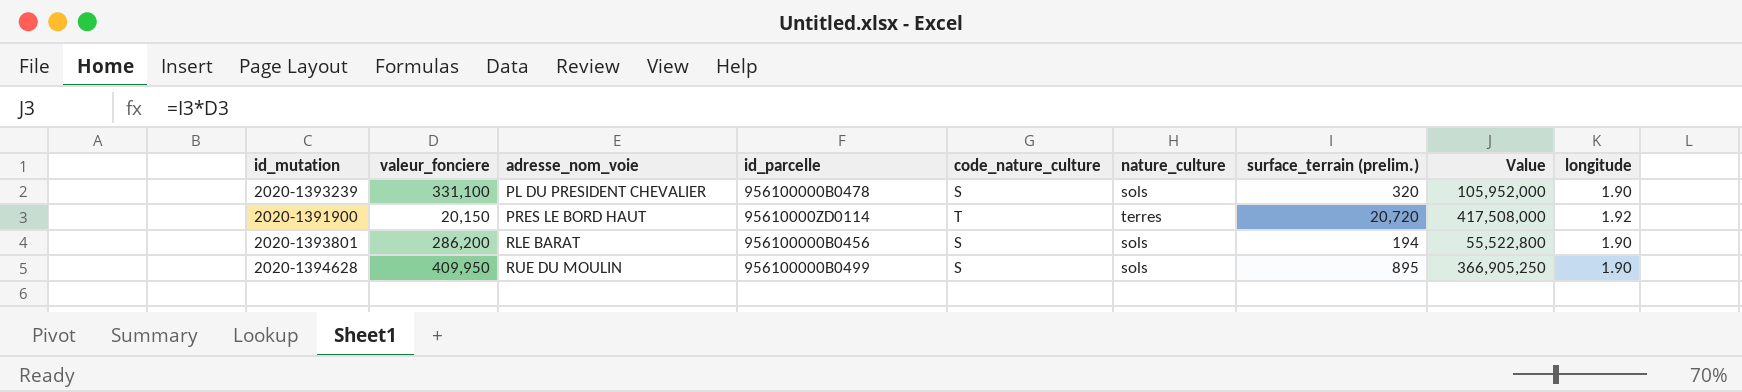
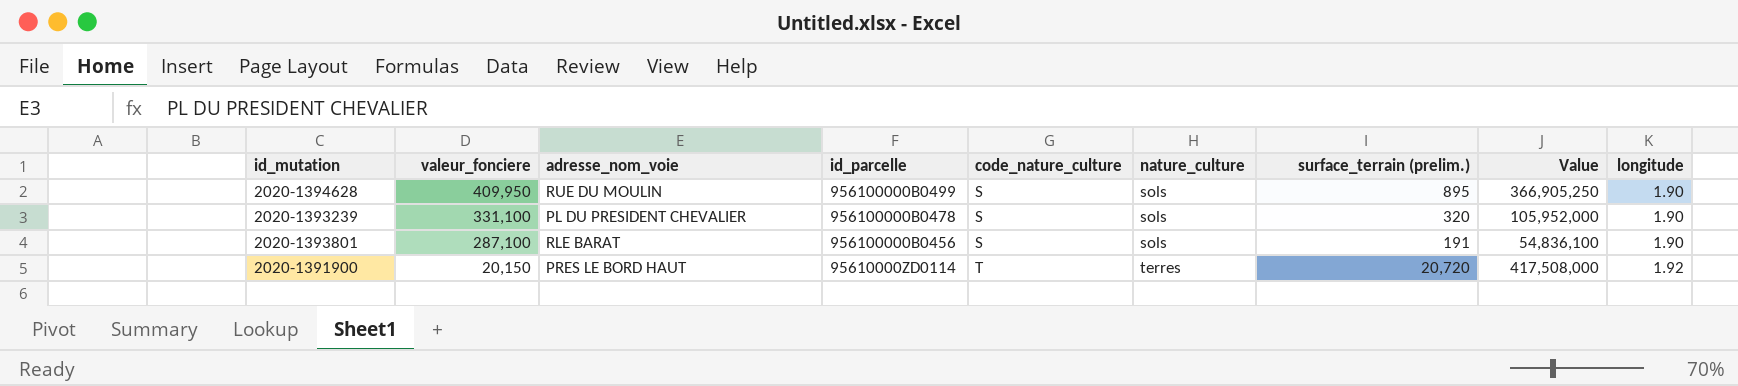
row order: adresse_nom_voie ascending -> valeur_fonciere descending
2020-1393801 | valeur_fonciere: 286,200 -> 287,100
2020-1393801 | surface_terrain (prelim.): 194 -> 191
2020-1393801 | Value: 55,522,800 -> 54,836,100

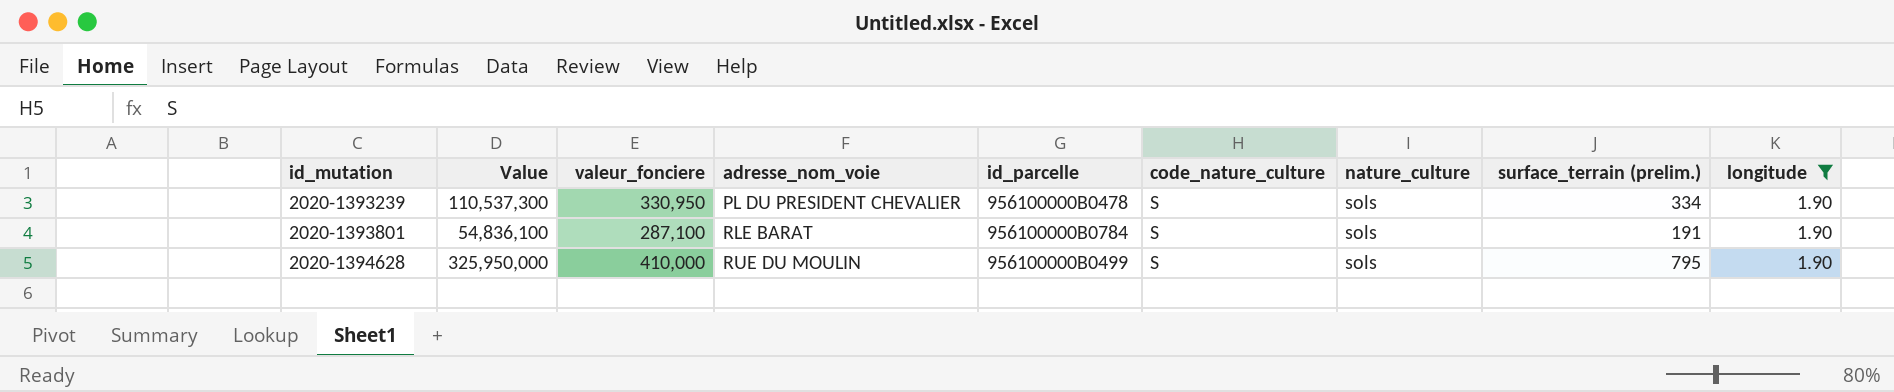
filter: none -> longitude = 1.90
row order: valeur_fonciere descending -> id_mutation ascending
column Value | position: 8 -> 2
2020-1393239 | Value: 105,952,000 -> 110,537,300
2020-1393239 | valeur_fonciere: 331,100 -> 330,950
2020-1393239 | surface_terrain (prelim.): 320 -> 334
2020-1393801 | id_parcelle: 956100000B0456 -> 956100000B0784
2020-1394628 | Value: 366,905,250 -> 325,950,000
2020-1394628 | valeur_fonciere: 409,950 -> 410,000
2020-1394628 | surface_terrain (prelim.): 895 -> 795

